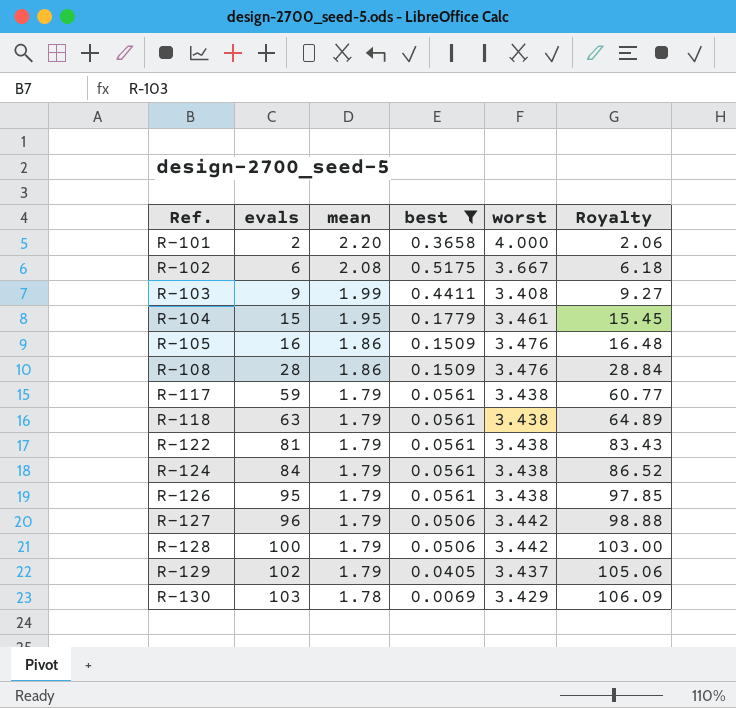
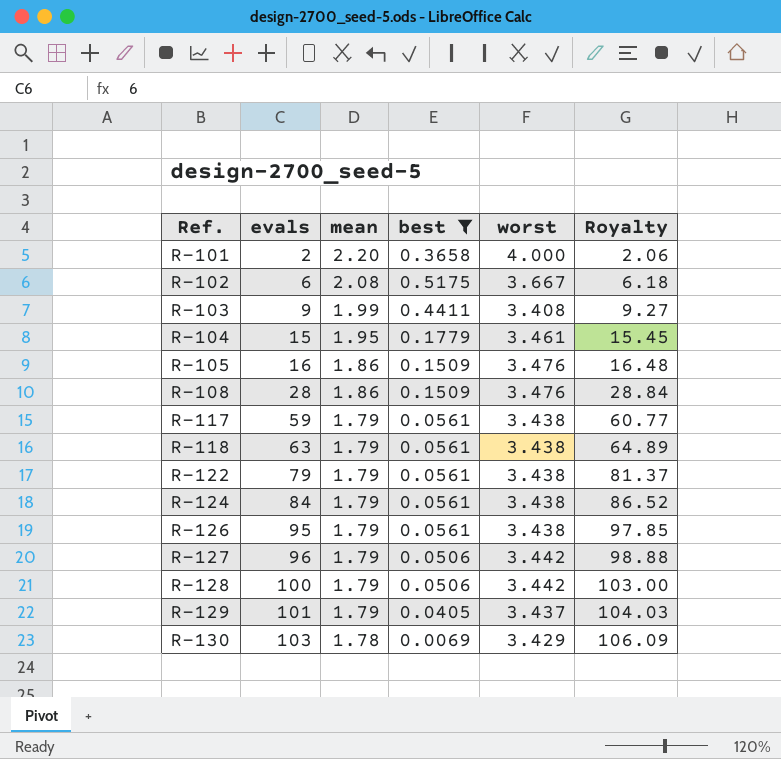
R-122 | evals: 81 -> 79
R-122 | Royalty: 83.43 -> 81.37
R-129 | evals: 102 -> 101
R-129 | Royalty: 105.06 -> 104.03

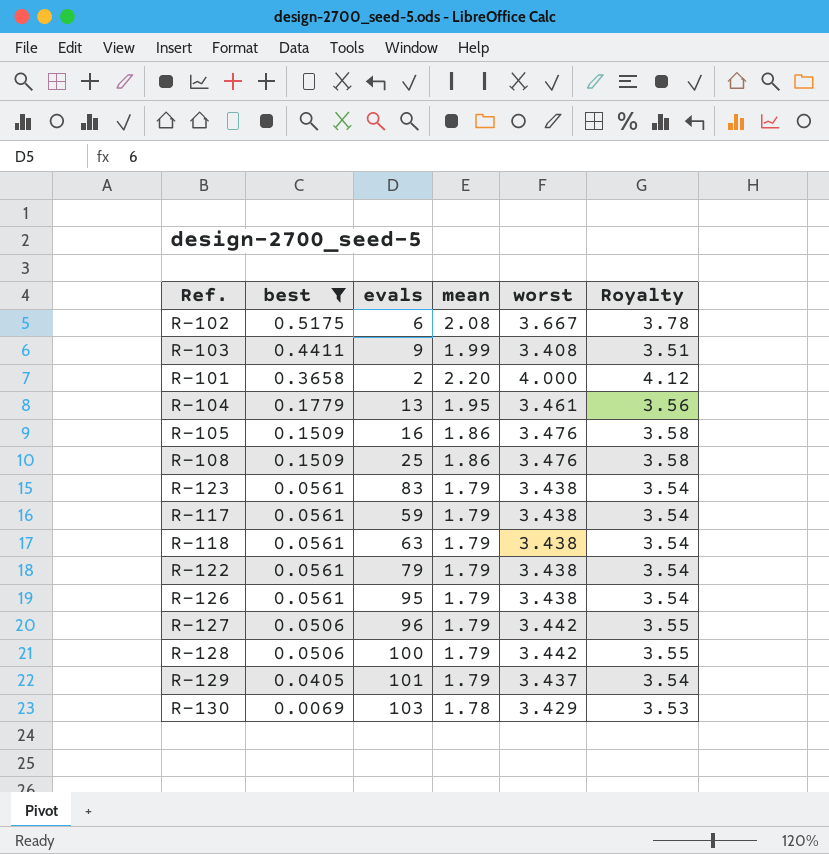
row order: Ref. ascending -> best descending
column best | position: 4 -> 2
column Royalty | formula: [evals] * 1.03 -> [worst] * 1.03
row R-124: 84 | 1.79 | 0.0561 | 3.438 | 86.52 -> none
R-104 | evals: 15 -> 13
R-108 | evals: 28 -> 25
row R-123: none -> 0.0561 | 83 | 1.79 | 3.438 | 3.54

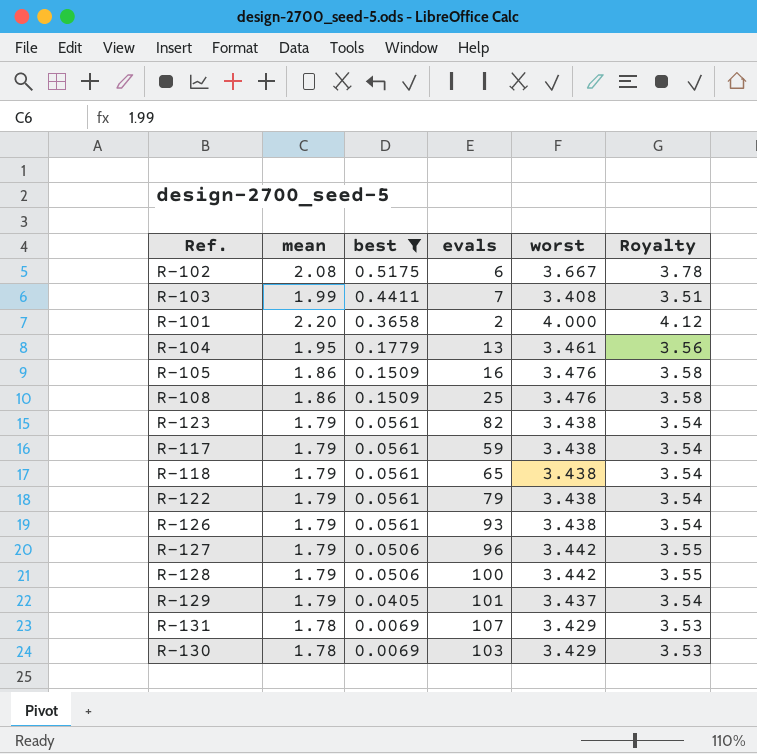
column mean | position: 4 -> 2
R-103 | evals: 9 -> 7
R-123 | evals: 83 -> 82
R-118 | evals: 63 -> 65
R-126 | evals: 95 -> 93
row R-131: none -> 1.78 | 0.0069 | 107 | 3.429 | 3.53

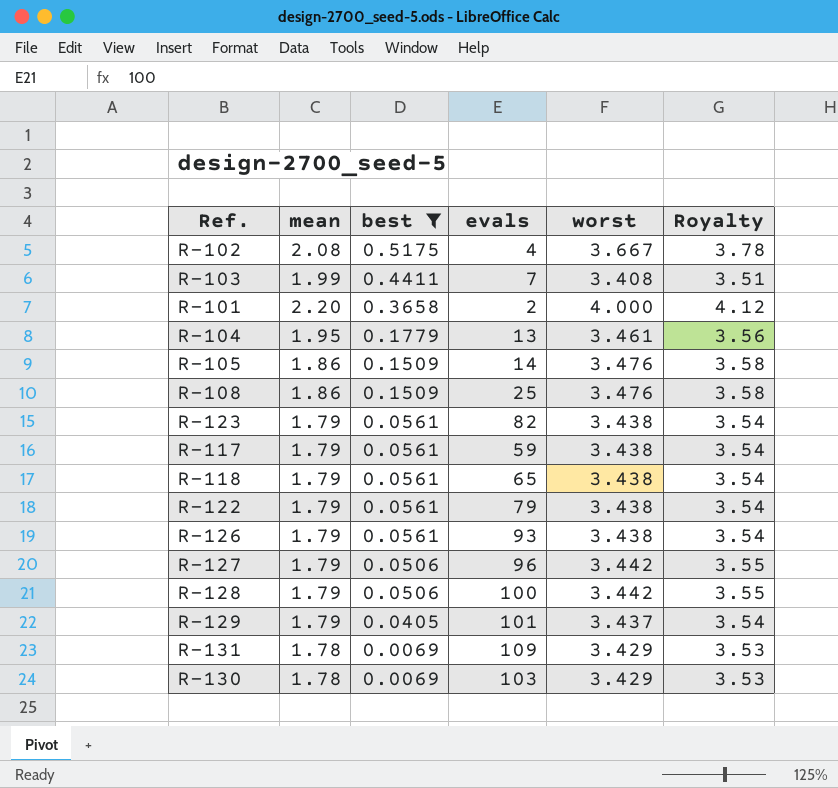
R-102 | evals: 6 -> 4
R-105 | evals: 16 -> 14
R-131 | evals: 107 -> 109

